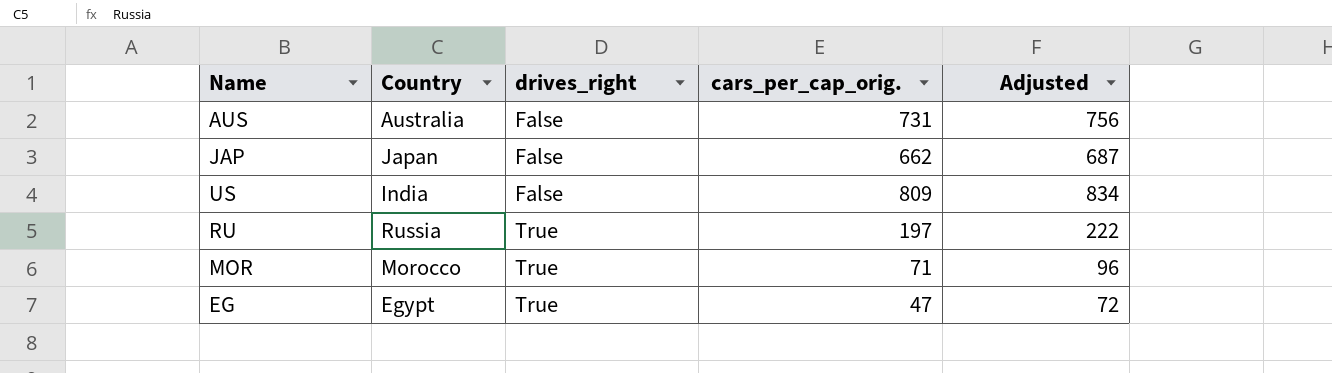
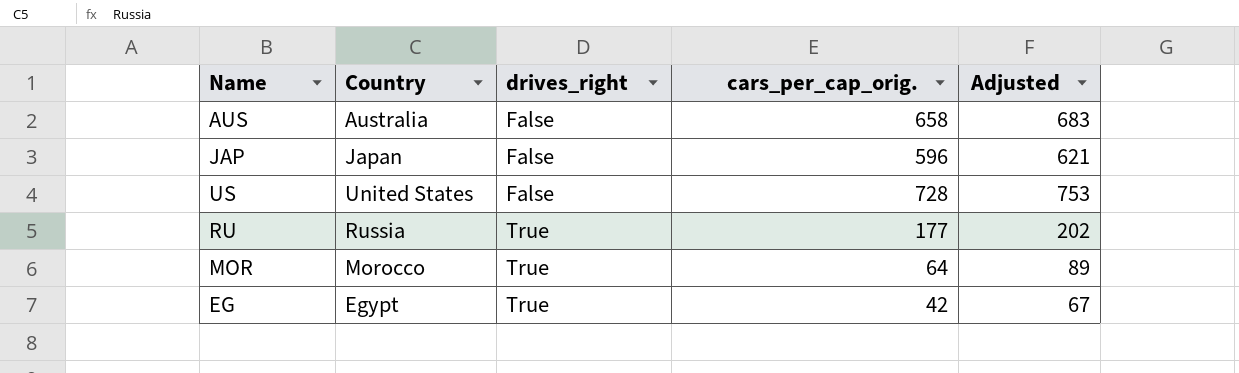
AUS | cars_per_cap_orig.: 731 -> 658
AUS | Adjusted: 756 -> 683
JAP | cars_per_cap_orig.: 662 -> 596
JAP | Adjusted: 687 -> 621
US | Country: India -> United States
US | cars_per_cap_orig.: 809 -> 728
US | Adjusted: 834 -> 753
RU | cars_per_cap_orig.: 197 -> 177
RU | Adjusted: 222 -> 202
MOR | cars_per_cap_orig.: 71 -> 64
MOR | Adjusted: 96 -> 89
EG | cars_per_cap_orig.: 47 -> 42
EG | Adjusted: 72 -> 67

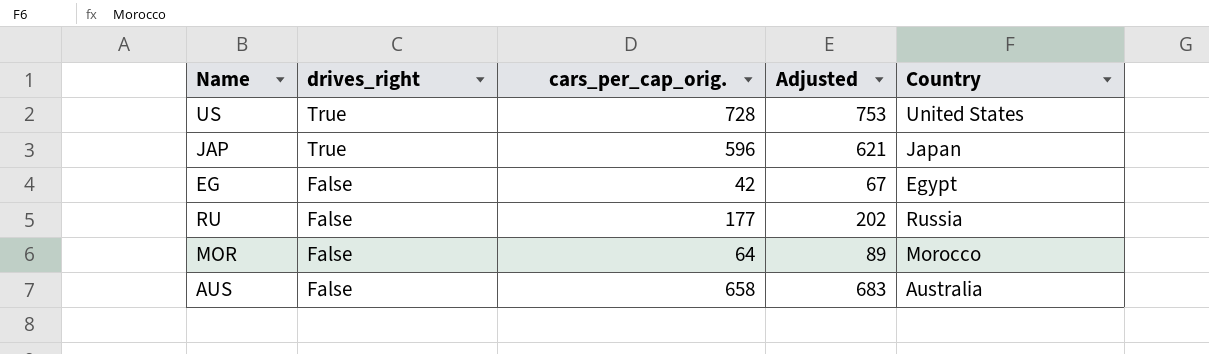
row order: drives_right ascending -> drives_right descending
column Country | position: 2 -> 5
US | drives_right: False -> True
JAP | drives_right: False -> True
EG | drives_right: True -> False
RU | drives_right: True -> False
MOR | drives_right: True -> False

